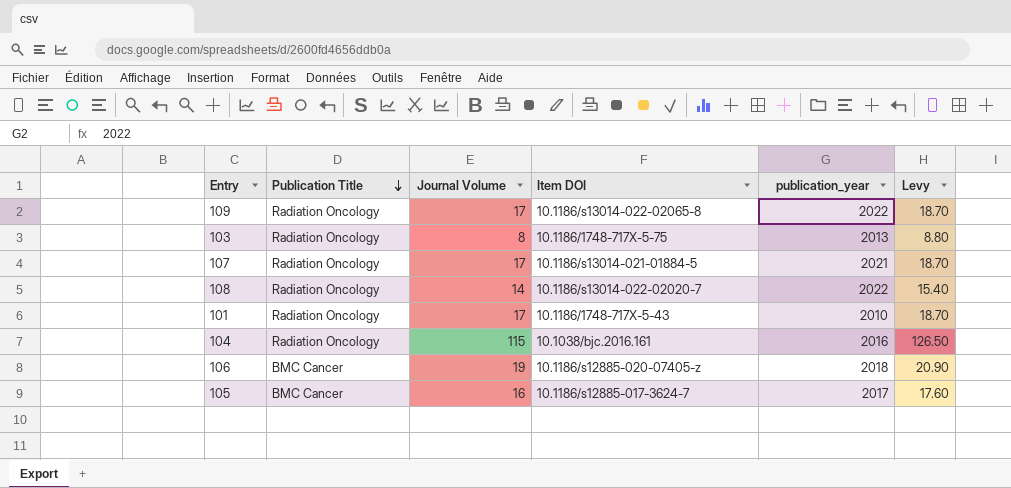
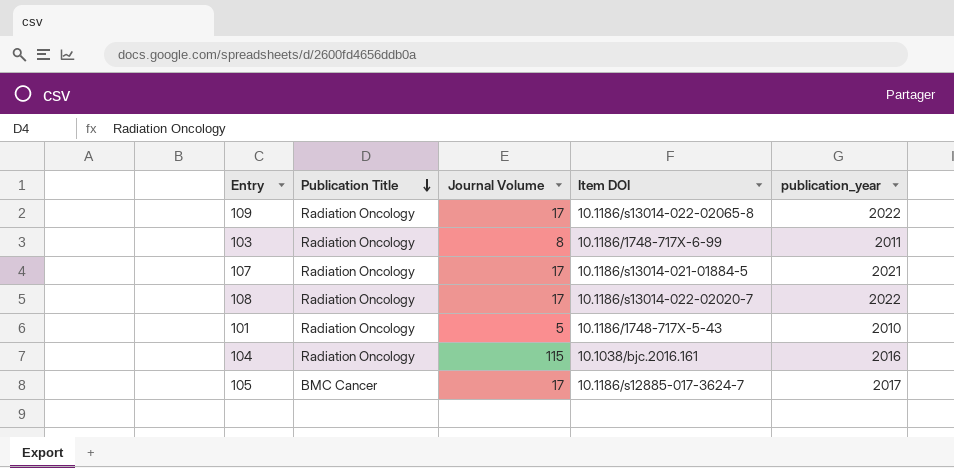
column Levy | formula: [Journal Volume] * 1.1 -> none
row 106: BMC Cancer | 19 | 10.1186/s12885-020-07405-z | 2018 | 20.90 -> none
103 | Item DOI: 10.1186/1748-717X-5-75 -> 10.1186/1748-717X-6-99
103 | publication_year: 2013 -> 2011
108 | Journal Volume: 14 -> 17
101 | Journal Volume: 17 -> 5
105 | Journal Volume: 16 -> 17

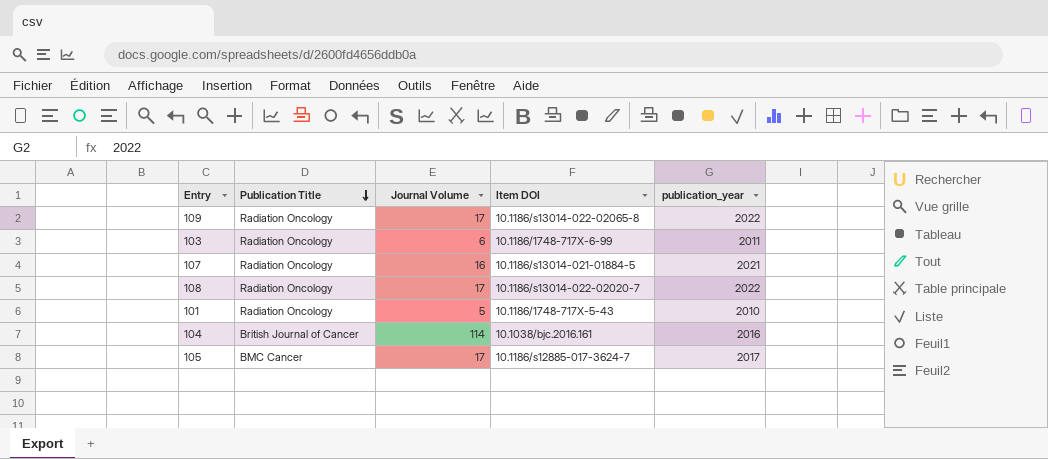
103 | Journal Volume: 8 -> 6
107 | Journal Volume: 17 -> 16
104 | Publication Title: Radiation Oncology -> British Journal of Cancer
104 | Journal Volume: 115 -> 114

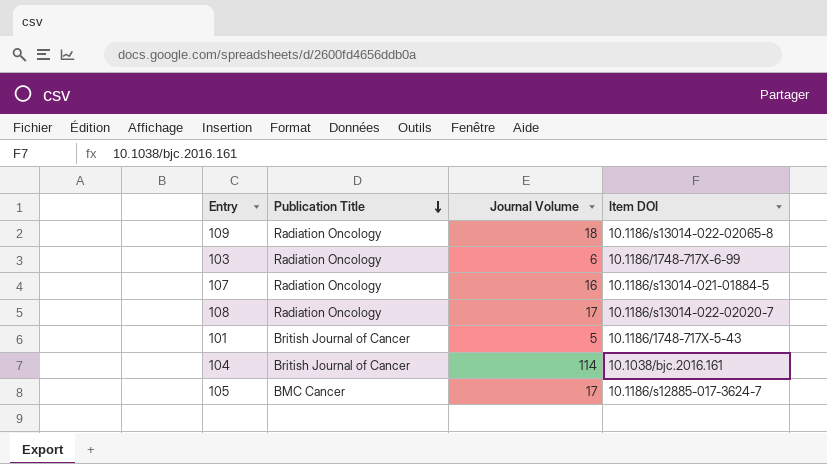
column publication_year | position: 5 -> none
109 | Journal Volume: 17 -> 18
101 | Publication Title: Radiation Oncology -> British Journal of Cancer

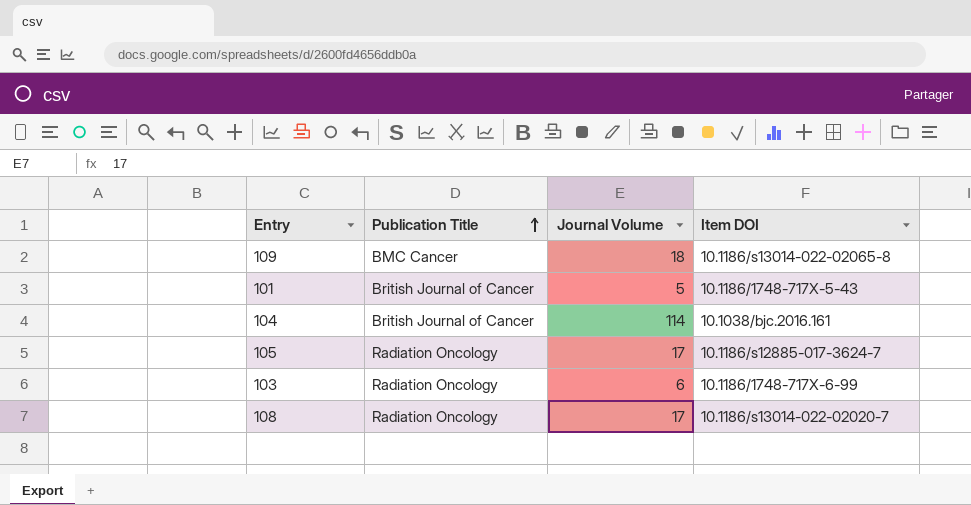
row order: Publication Title descending -> Publication Title ascending
row 107: Radiation Oncology | 16 | 10.1186/s13014-021-01884-5 -> none
109 | Publication Title: Radiation Oncology -> BMC Cancer
105 | Publication Title: BMC Cancer -> Radiation Oncology

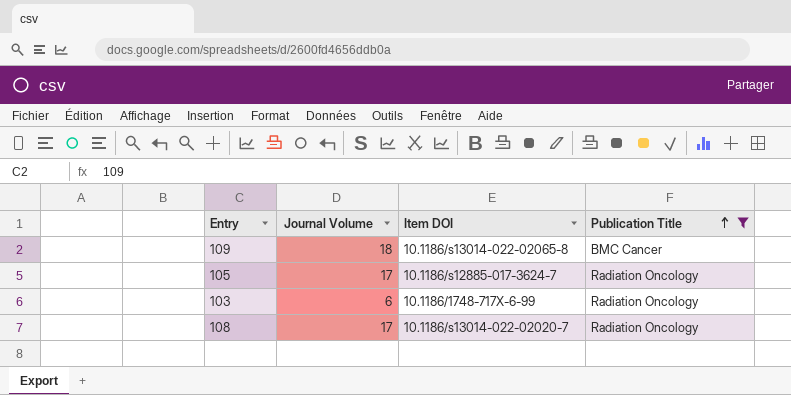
filter: none -> Publication Title != British Journal of Cancer
column Publication Title | position: 2 -> 4

